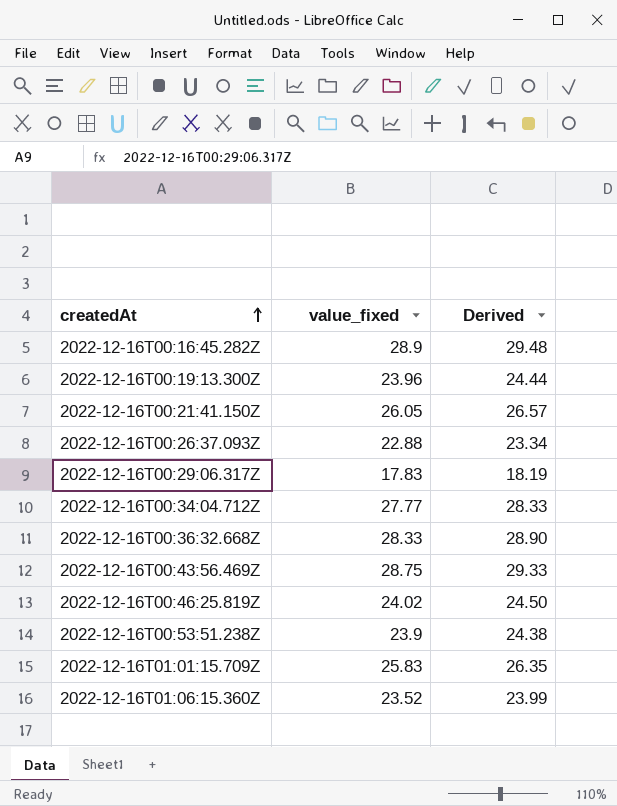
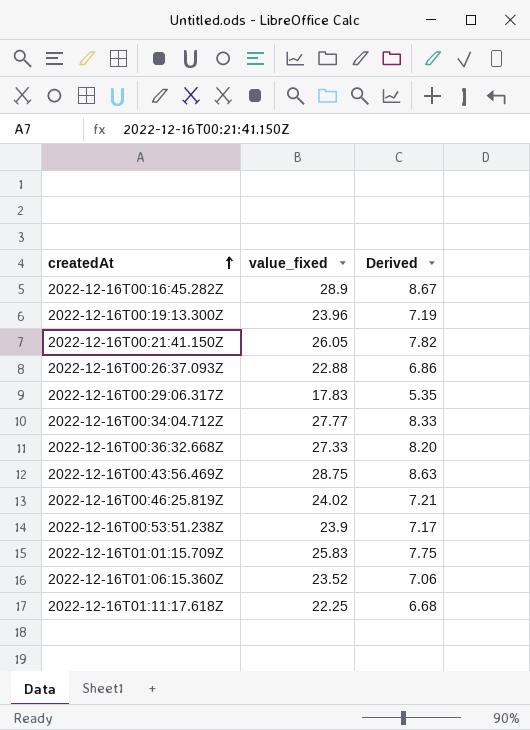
column Derived | formula: [value_fixed] * 1.02 -> [value_fixed] * 0.3
2022-12-16T00:36:32.668Z | value_fixed: 28.33 -> 27.33
row 2022-12-16T01:11:17.618Z: none -> 22.25 | 6.68

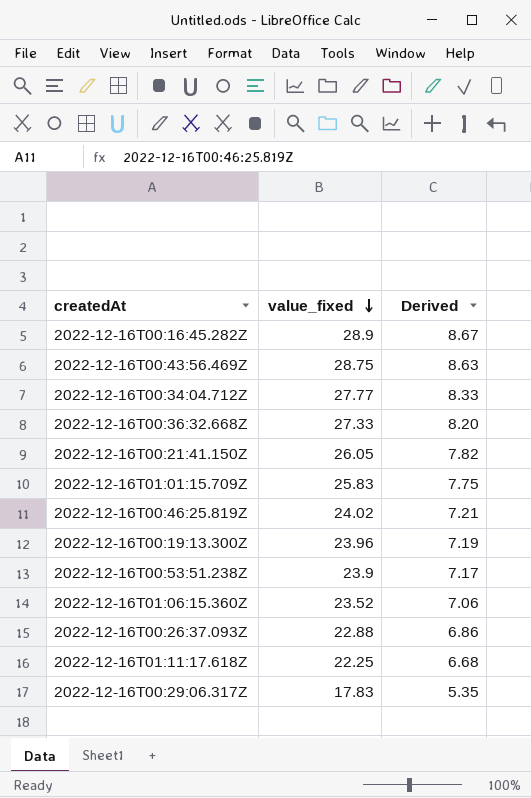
row order: createdAt ascending -> value_fixed descending

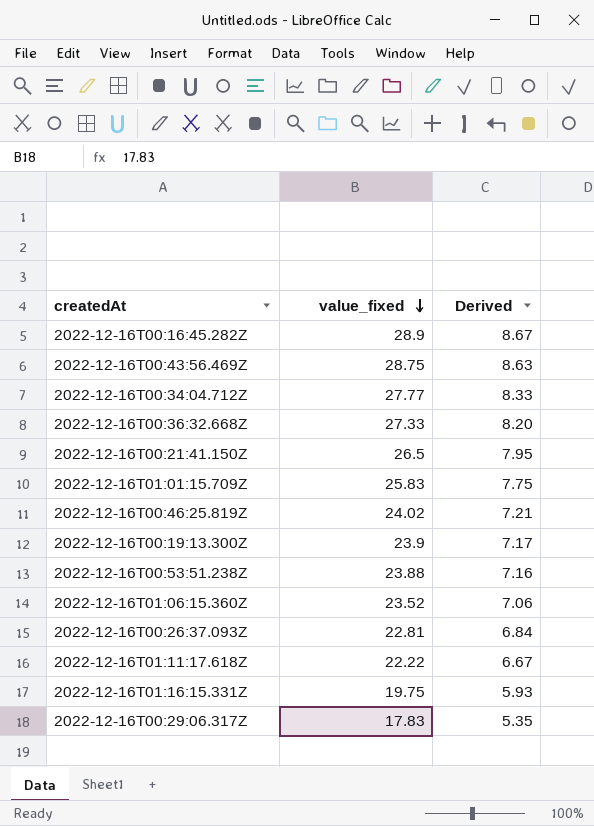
2022-12-16T00:21:41.150Z | value_fixed: 26.05 -> 26.5
2022-12-16T00:21:41.150Z | Derived: 7.82 -> 7.95
2022-12-16T00:19:13.300Z | value_fixed: 23.96 -> 23.9
2022-12-16T00:19:13.300Z | Derived: 7.19 -> 7.17
2022-12-16T00:53:51.238Z | value_fixed: 23.9 -> 23.88
2022-12-16T00:53:51.238Z | Derived: 7.17 -> 7.16
2022-12-16T00:26:37.093Z | value_fixed: 22.88 -> 22.81
2022-12-16T00:26:37.093Z | Derived: 6.86 -> 6.84
2022-12-16T01:11:17.618Z | value_fixed: 22.25 -> 22.22
2022-12-16T01:11:17.618Z | Derived: 6.68 -> 6.67
row 2022-12-16T01:16:15.331Z: none -> 19.75 | 5.93

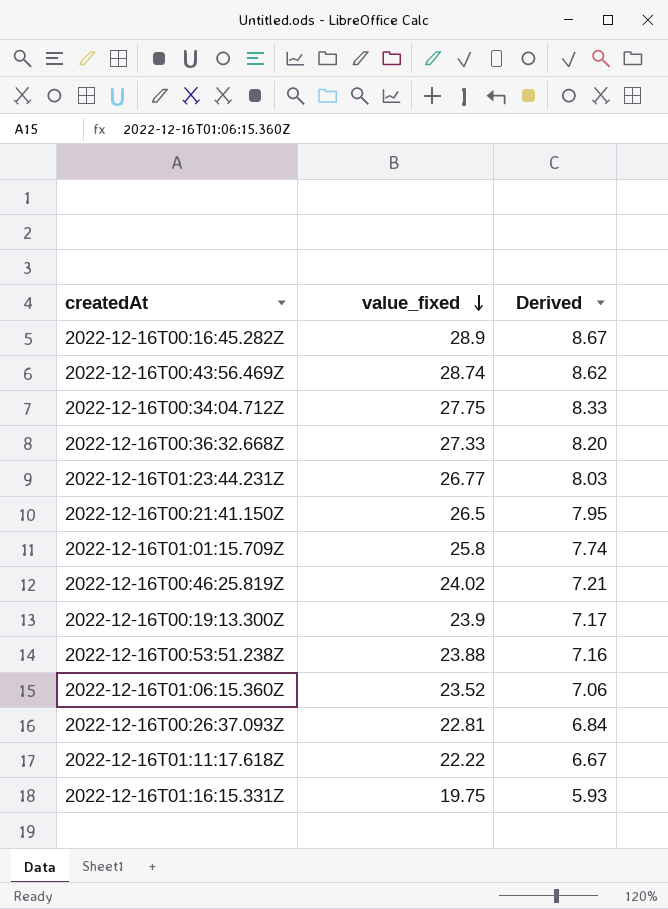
row 2022-12-16T00:29:06.317Z: 17.83 | 5.35 -> none
2022-12-16T00:43:56.469Z | value_fixed: 28.75 -> 28.74
2022-12-16T00:43:56.469Z | Derived: 8.63 -> 8.62
2022-12-16T00:34:04.712Z | value_fixed: 27.77 -> 27.75
row 2022-12-16T01:23:44.231Z: none -> 26.77 | 8.03
2022-12-16T01:01:15.709Z | value_fixed: 25.83 -> 25.8
2022-12-16T01:01:15.709Z | Derived: 7.75 -> 7.74

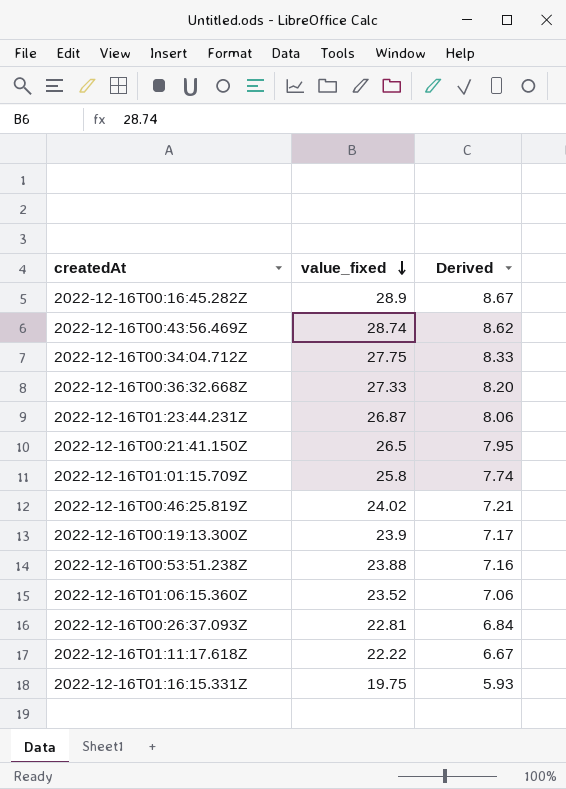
2022-12-16T01:23:44.231Z | value_fixed: 26.77 -> 26.87
2022-12-16T01:23:44.231Z | Derived: 8.03 -> 8.06

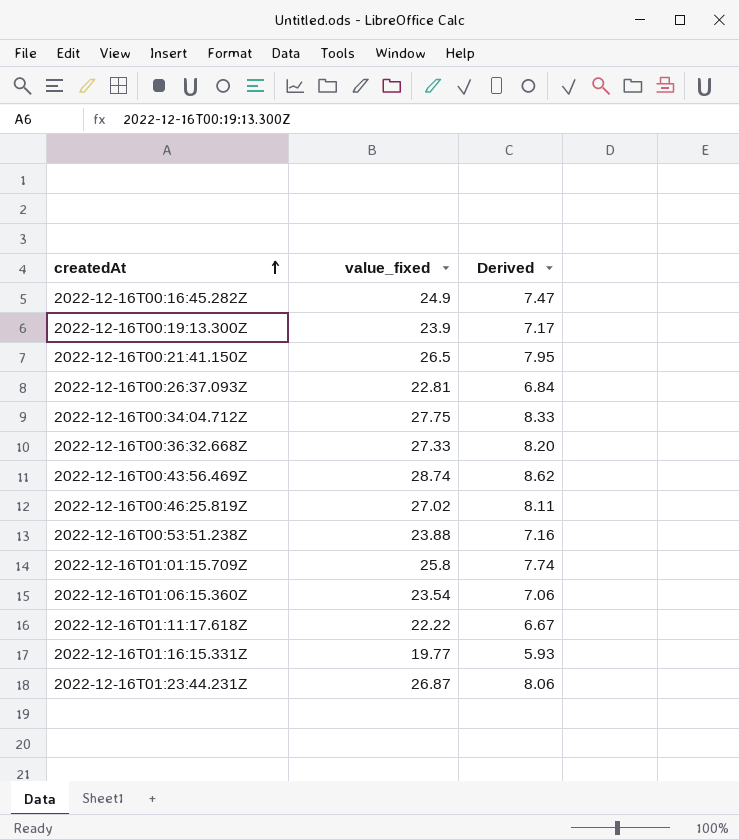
row order: value_fixed descending -> createdAt ascending
2022-12-16T00:16:45.282Z | value_fixed: 28.9 -> 24.9
2022-12-16T00:16:45.282Z | Derived: 8.67 -> 7.47
2022-12-16T00:46:25.819Z | value_fixed: 24.02 -> 27.02
2022-12-16T00:46:25.819Z | Derived: 7.21 -> 8.11
2022-12-16T01:06:15.360Z | value_fixed: 23.52 -> 23.54
2022-12-16T01:16:15.331Z | value_fixed: 19.75 -> 19.77

